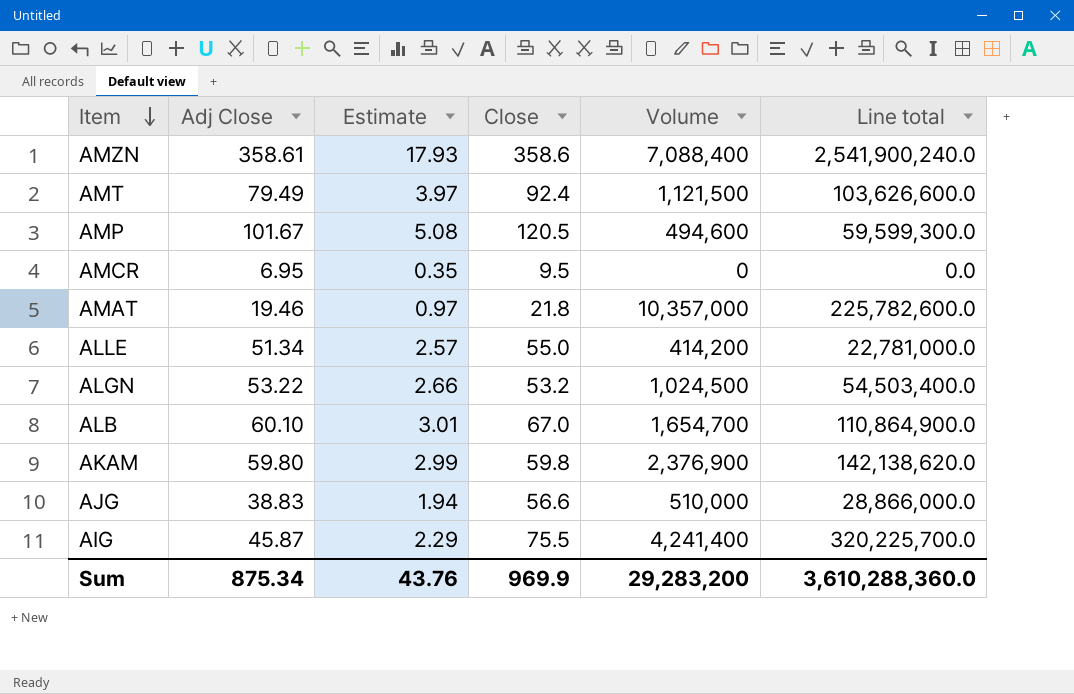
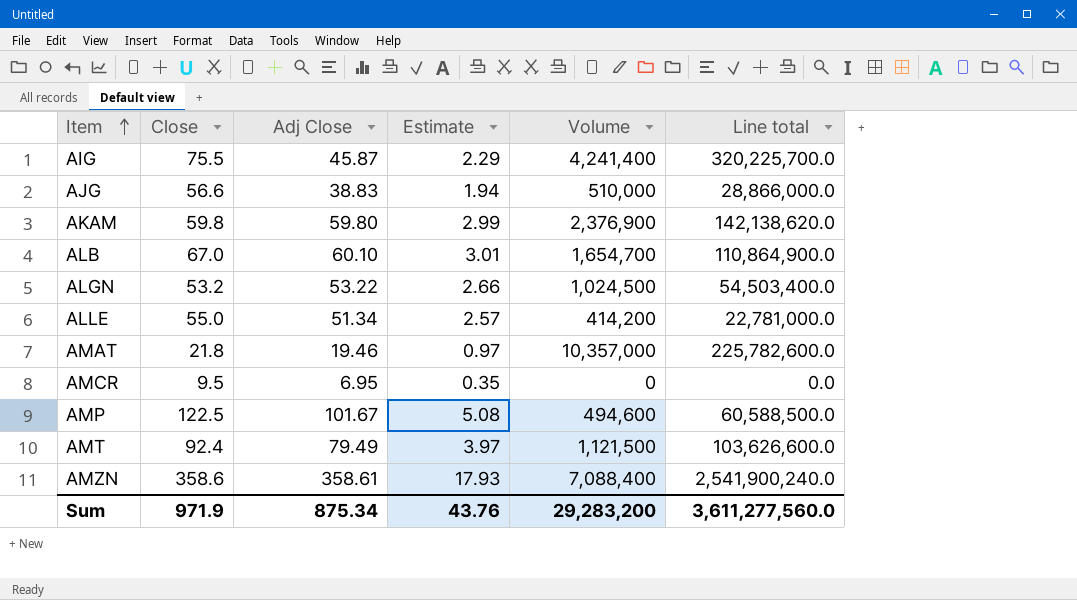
row order: Item descending -> Item ascending
column Close | position: 4 -> 2
AMP | Close: 120.5 -> 122.5
AMP | Line total: 59,599,300.0 -> 60,588,500.0
Sum | Close: 969.9 -> 971.9
Sum | Line total: 3,610,288,360.0 -> 3,611,277,560.0

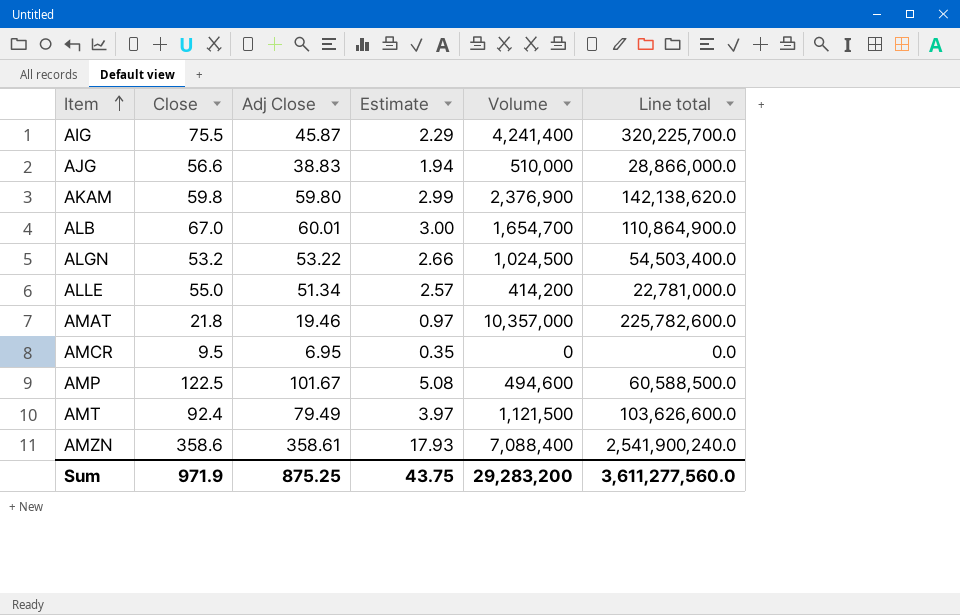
ALB | Adj Close: 60.10 -> 60.01
ALB | Estimate: 3.01 -> 3.00
Sum | Adj Close: 875.34 -> 875.25
Sum | Estimate: 43.76 -> 43.75

